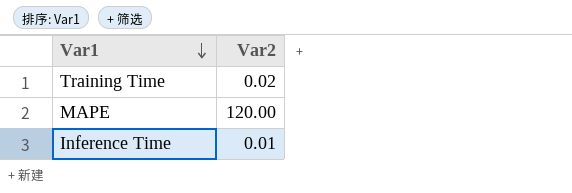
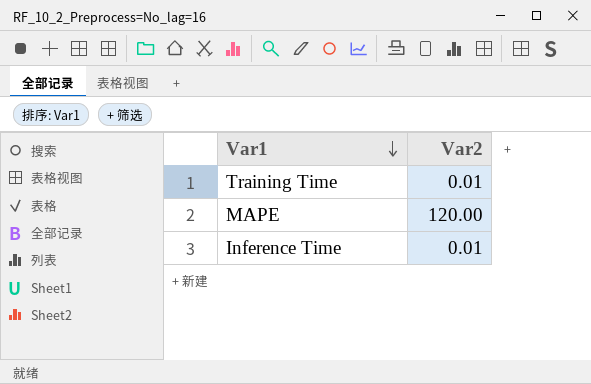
Training Time | Var2: 0.02 -> 0.01

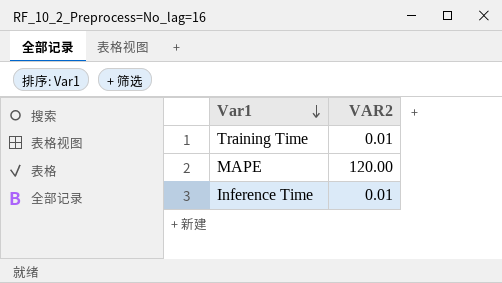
column name: Var2 -> VAR2

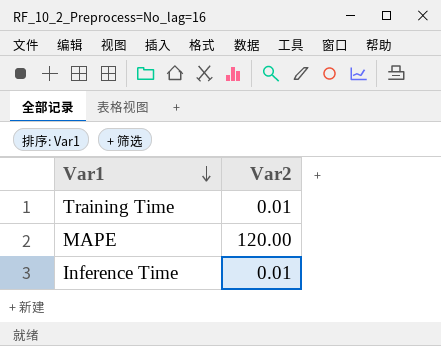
column name: VAR2 -> Var2

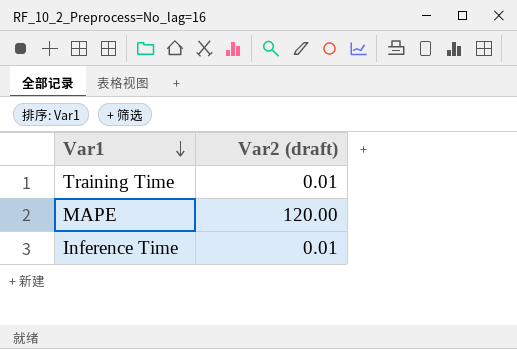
column name: Var2 -> Var2 (draft)

